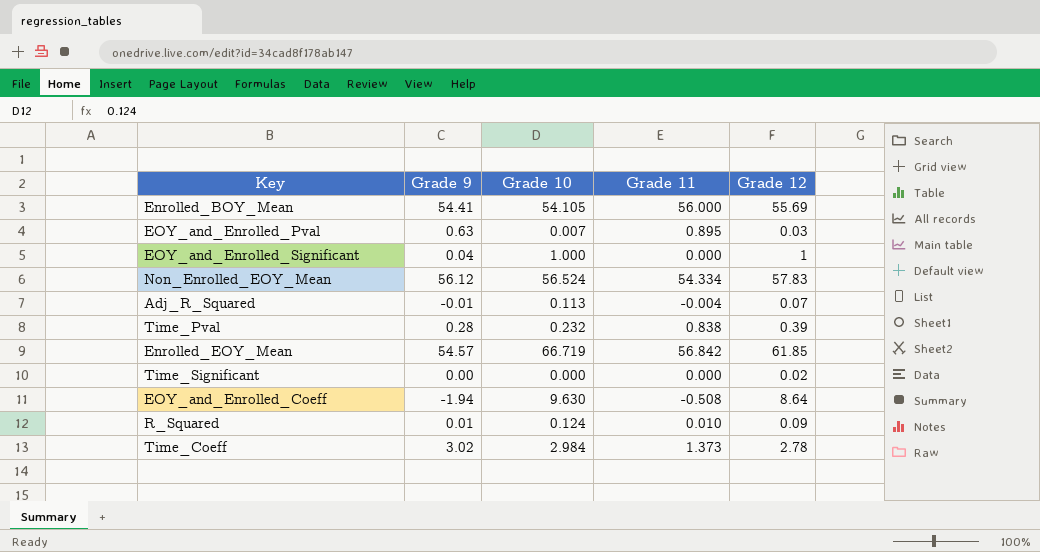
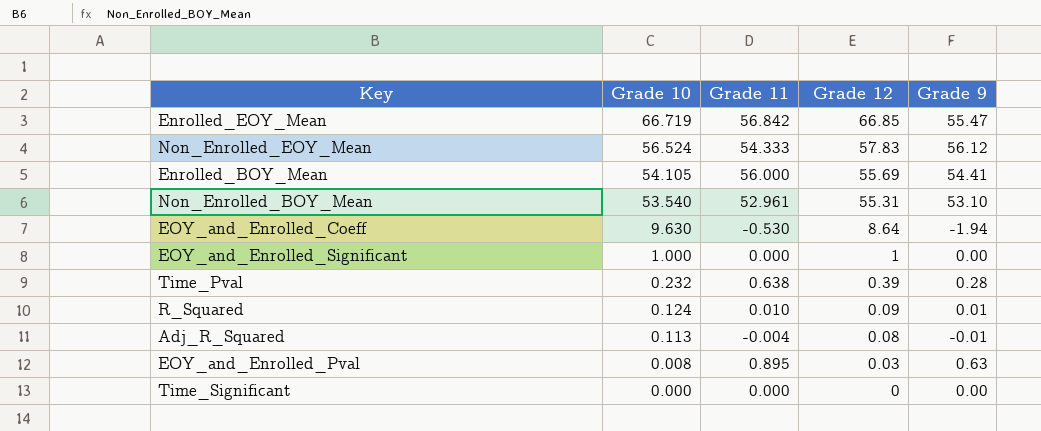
row order: none -> Grade 10 descending
column Grade 9 | position: 2 -> 5
row Time_Coeff: 3.02 | 2.984 | 1.373 | 2.78 -> none
Enrolled_EOY_Mean | Grade 12: 61.85 -> 66.85
Enrolled_EOY_Mean | Grade 9: 54.57 -> 55.47
Non_Enrolled_EOY_Mean | Grade 11: 54.334 -> 54.333
row Non_Enrolled_BOY_Mean: none -> 53.540 | 52.961 | 55.31 | 53.10
EOY_and_Enrolled_Coeff | Grade 11: -0.508 -> -0.530
EOY_and_Enrolled_Significant | Grade 9: 0.04 -> 0.00
Time_Pval | Grade 11: 0.838 -> 0.638
Adj_R_Squared | Grade 12: 0.07 -> 0.08
EOY_and_Enrolled_Pval | Grade 10: 0.007 -> 0.008
Time_Significant | Grade 12: 0.02 -> 0

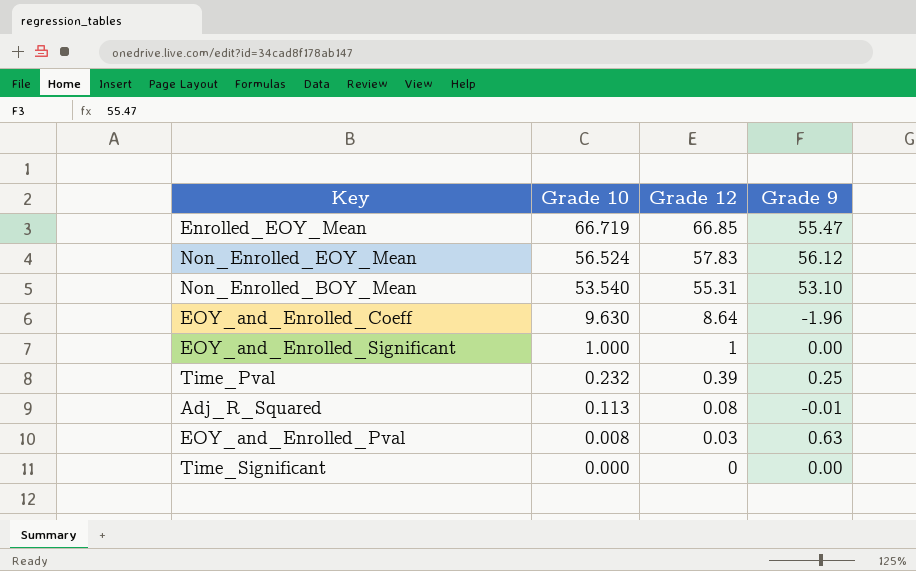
column Grade 11 | position: 3 -> none
row Enrolled_BOY_Mean: 54.105 | 56.000 | 55.69 | 54.41 -> none
row R_Squared: 0.124 | 0.010 | 0.09 | 0.01 -> none
EOY_and_Enrolled_Coeff | Grade 9: -1.94 -> -1.96
Time_Pval | Grade 9: 0.28 -> 0.25

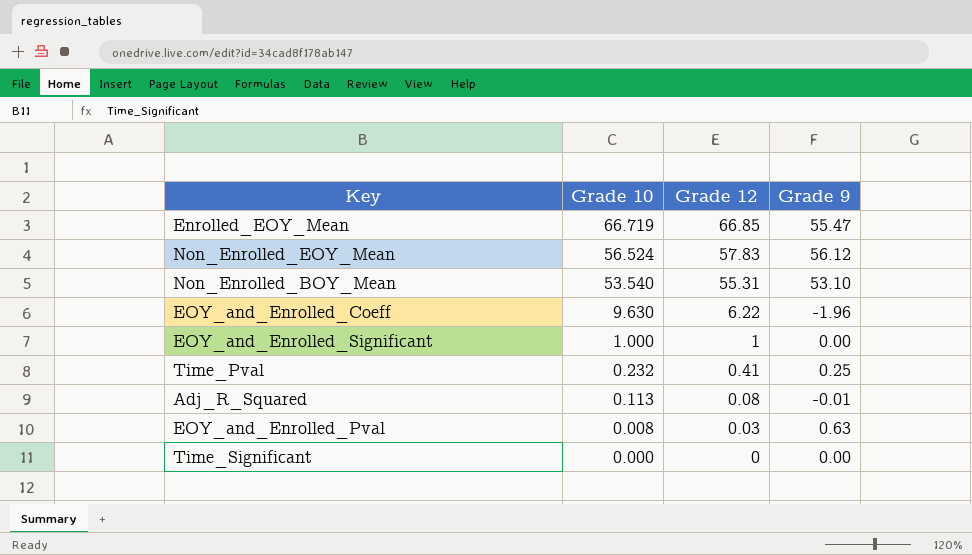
EOY_and_Enrolled_Coeff | Grade 12: 8.64 -> 6.22
Time_Pval | Grade 12: 0.39 -> 0.41

